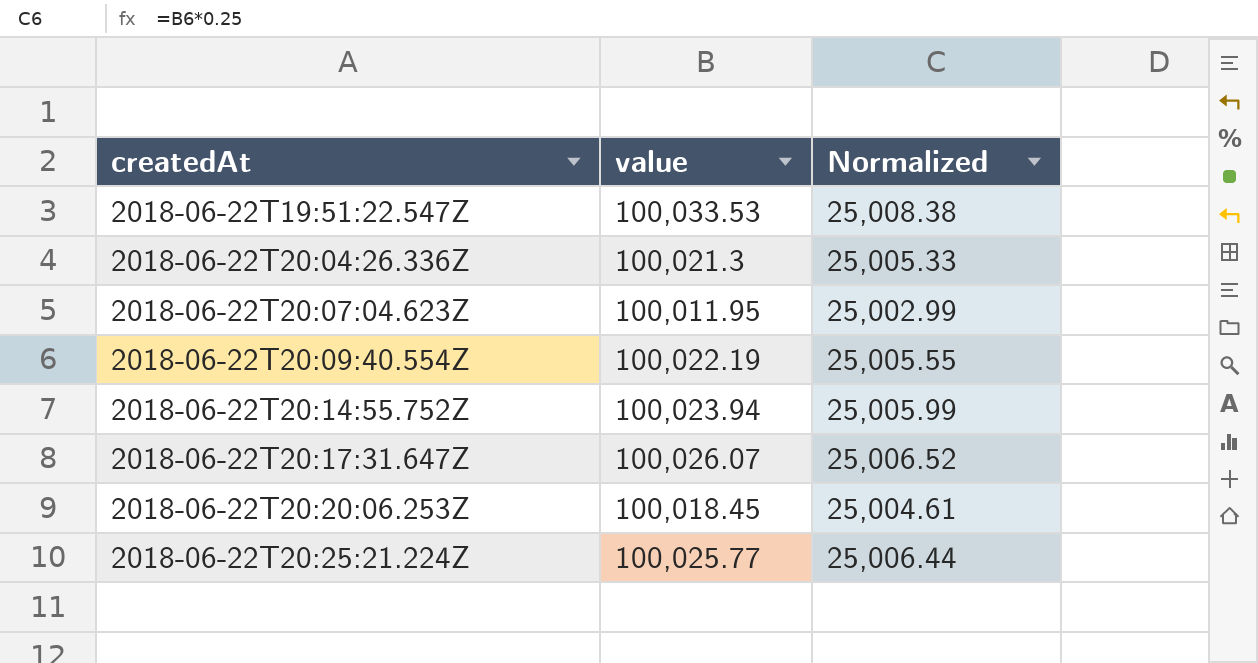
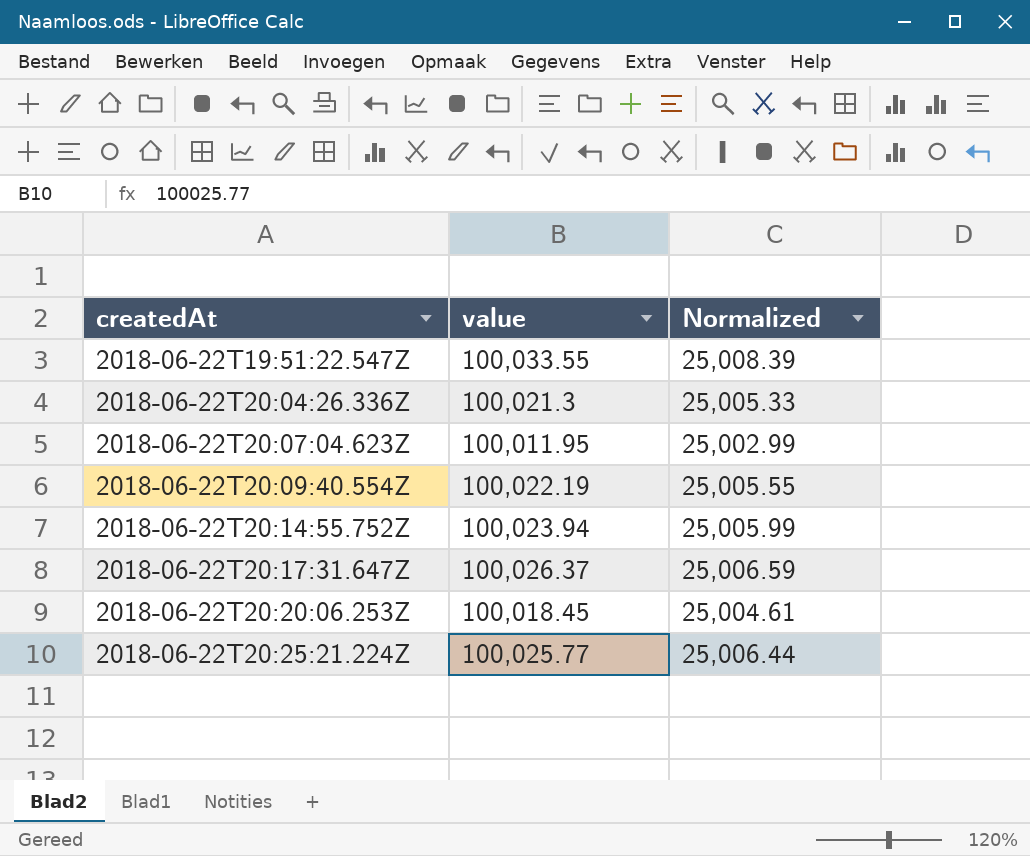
2018-06-22T19:51:22.547Z | value: 100,033.53 -> 100,033.55
2018-06-22T19:51:22.547Z | Normalized: 25,008.38 -> 25,008.39
2018-06-22T20:17:31.647Z | value: 100,026.07 -> 100,026.37
2018-06-22T20:17:31.647Z | Normalized: 25,006.52 -> 25,006.59

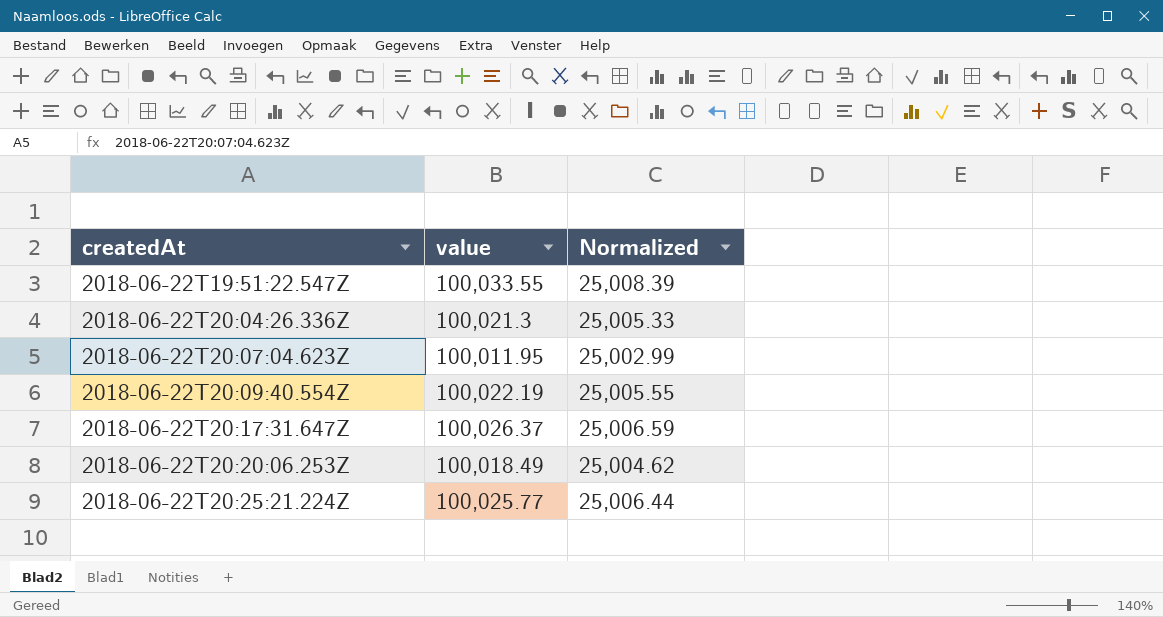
row 2018-06-22T20:14:55.752Z: 100,023.94 | 25,005.99 -> none
2018-06-22T20:20:06.253Z | value: 100,018.45 -> 100,018.49
2018-06-22T20:20:06.253Z | Normalized: 25,004.61 -> 25,004.62

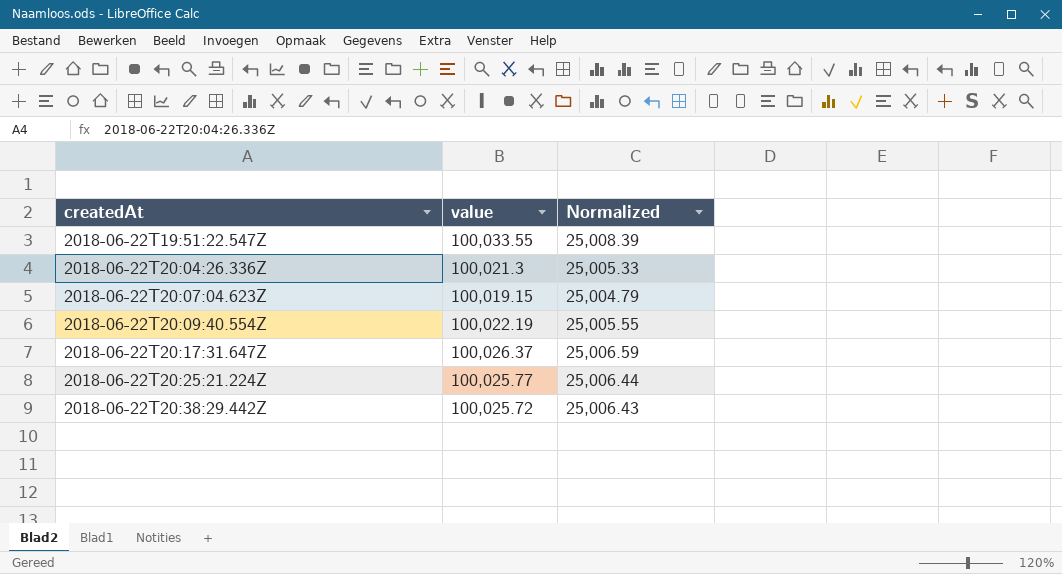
row 2018-06-22T20:20:06.253Z: 100,018.49 | 25,004.62 -> none
2018-06-22T20:07:04.623Z | value: 100,011.95 -> 100,019.15
2018-06-22T20:07:04.623Z | Normalized: 25,002.99 -> 25,004.79
row 2018-06-22T20:38:29.442Z: none -> 100,025.72 | 25,006.43

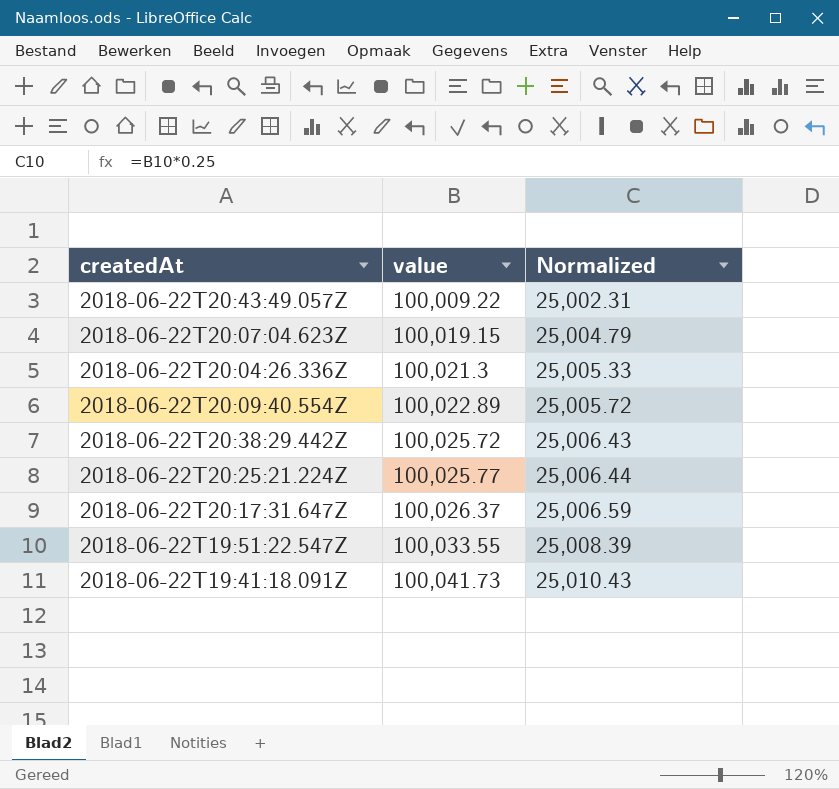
row order: createdAt ascending -> value ascending
row 2018-06-22T20:43:49.057Z: none -> 100,009.22 | 25,002.31
2018-06-22T20:09:40.554Z | value: 100,022.19 -> 100,022.89
2018-06-22T20:09:40.554Z | Normalized: 25,005.55 -> 25,005.72
row 2018-06-22T19:41:18.091Z: none -> 100,041.73 | 25,010.43

